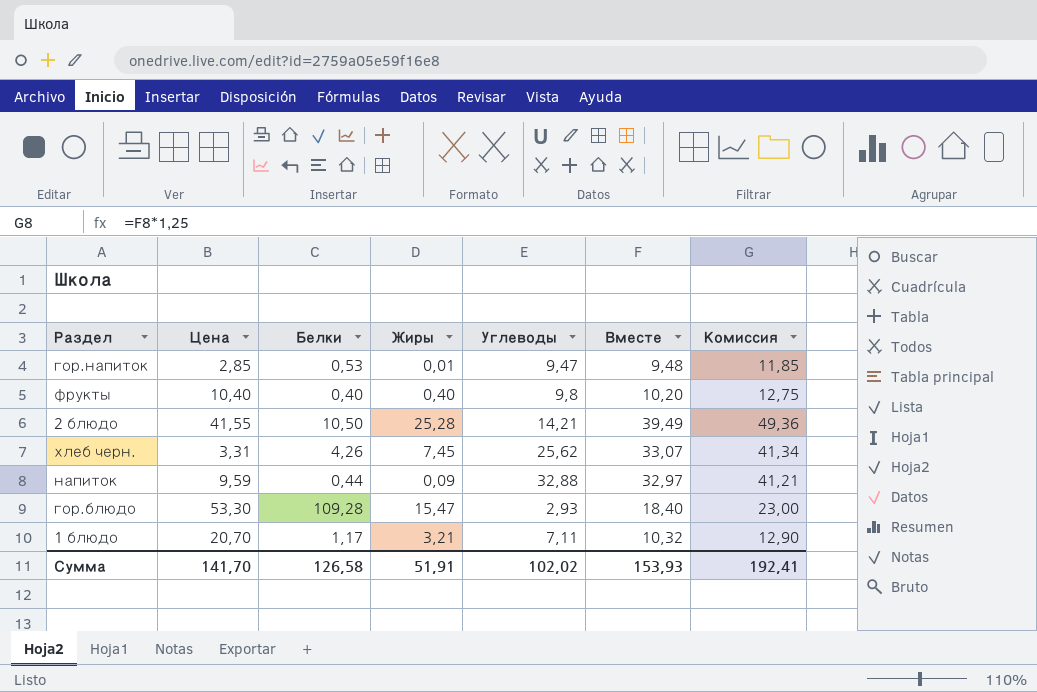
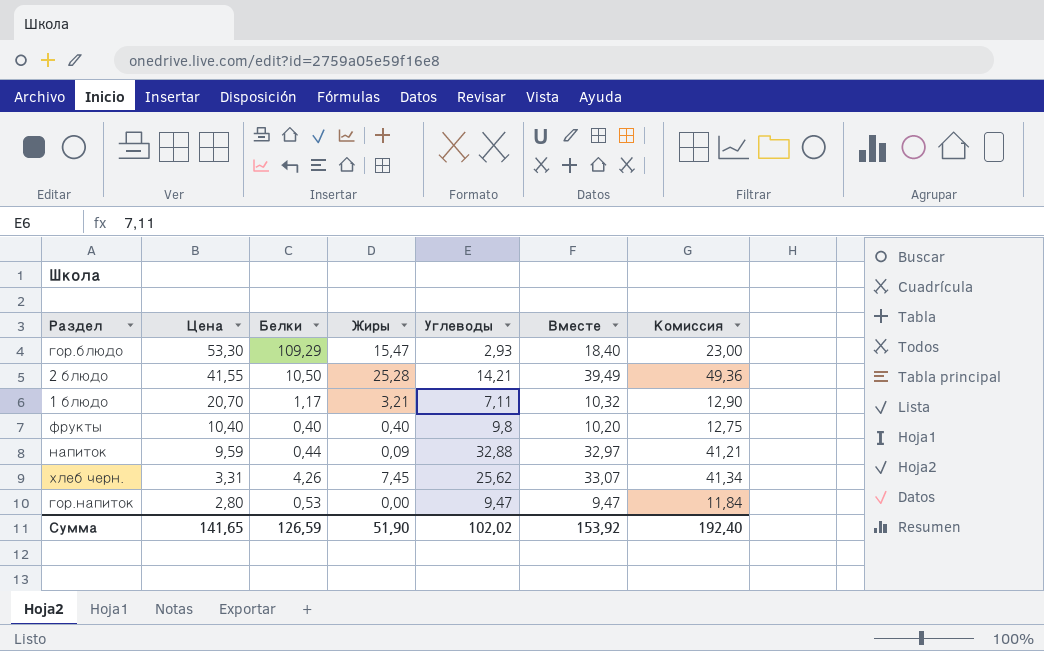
row order: none -> Цена descending
гор.блюдо | Белки: 109,28 -> 109,29
гор.напиток | Цена: 2,85 -> 2,80
гор.напиток | Жиры: 0,01 -> 0,00
гор.напиток | Вместе: 9,48 -> 9,47
гор.напиток | Комиссия: 11,85 -> 11,84
Сумма | Цена: 141,70 -> 141,65
Сумма | Белки: 126,58 -> 126,59
Сумма | Жиры: 51,91 -> 51,90
Сумма | Вместе: 153,93 -> 153,92
Сумма | Комиссия: 192,41 -> 192,40

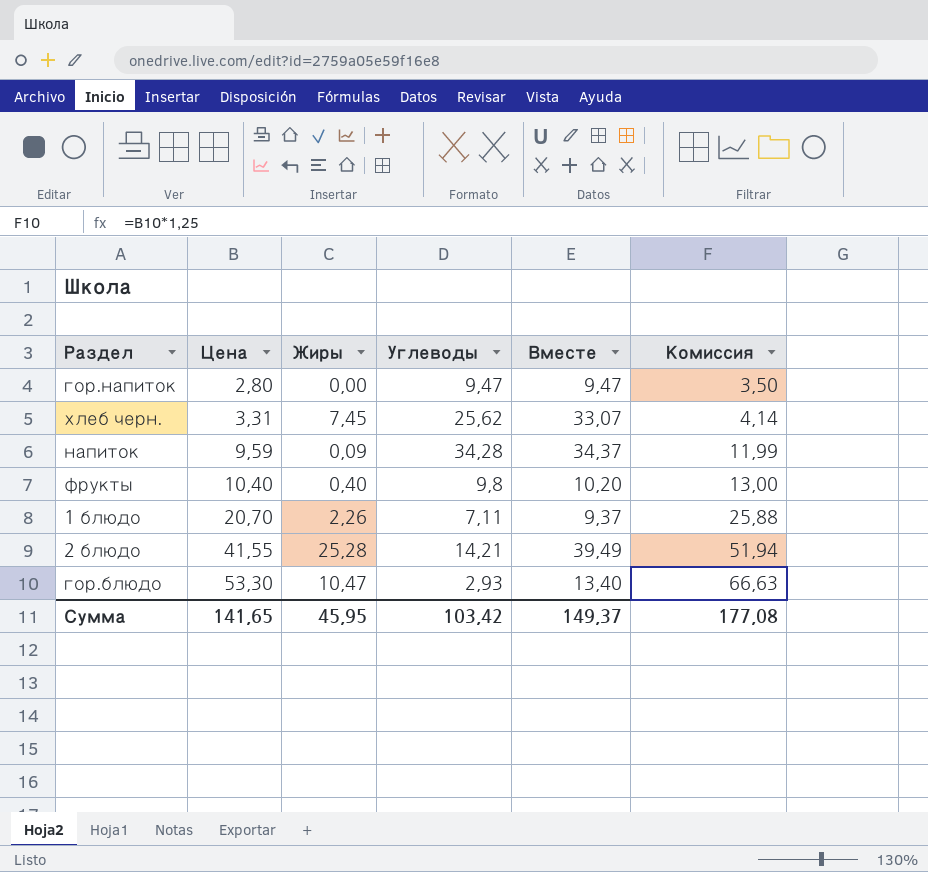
row order: Цена descending -> Цена ascending
column Белки | position: 3 -> none
column Комиссия | formula: [Вместе] * 1,25 -> [Цена] * 1,25
напиток | Углеводы: 32,88 -> 34,28
напиток | Вместе: 32,97 -> 34,37
1 блюдо | Жиры: 3,21 -> 2,26
1 блюдо | Вместе: 10,32 -> 9,37
гор.блюдо | Жиры: 15,47 -> 10,47
гор.блюдо | Вместе: 18,40 -> 13,40
Сумма | Жиры: 51,90 -> 45,95
Сумма | Углеводы: 102,02 -> 103,42
Сумма | Вместе: 153,92 -> 149,37
Сумма | Комиссия: 192,40 -> 177,08

